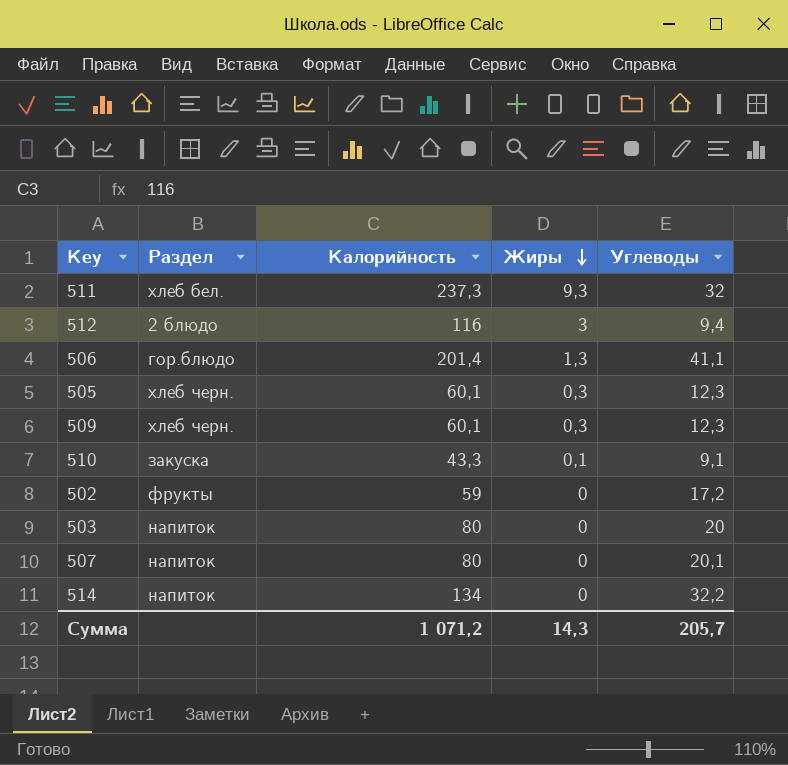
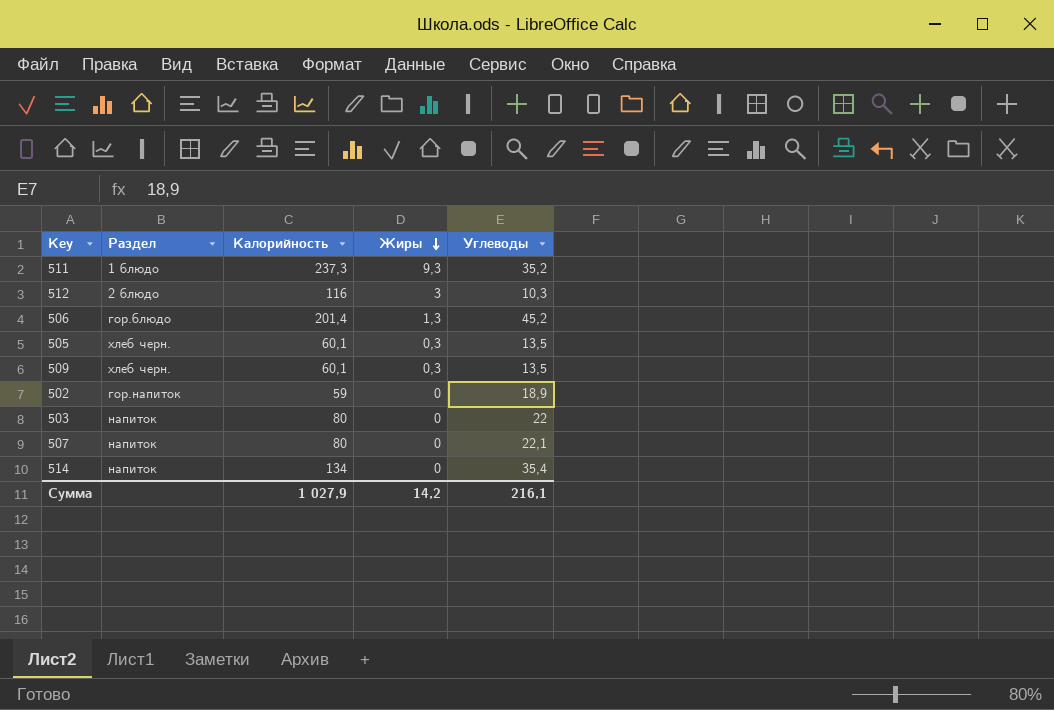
row 510: закуска | 43,3 | 0,1 | 9,1 -> none
511 | Раздел: хлеб бел. -> 1 блюдо
511 | Углеводы: 32 -> 35,2
512 | Углеводы: 9,4 -> 10,3
506 | Углеводы: 41,1 -> 45,2
505 | Углеводы: 12,3 -> 13,5
509 | Углеводы: 12,3 -> 13,5
502 | Раздел: фрукты -> гор.напиток
502 | Углеводы: 17,2 -> 18,9
503 | Углеводы: 20 -> 22
507 | Углеводы: 20,1 -> 22,1
514 | Углеводы: 32,2 -> 35,4
Сумма | Калорийность: 1 071,2 -> 1 027,9
Сумма | Жиры: 14,3 -> 14,2
Сумма | Углеводы: 205,7 -> 216,1

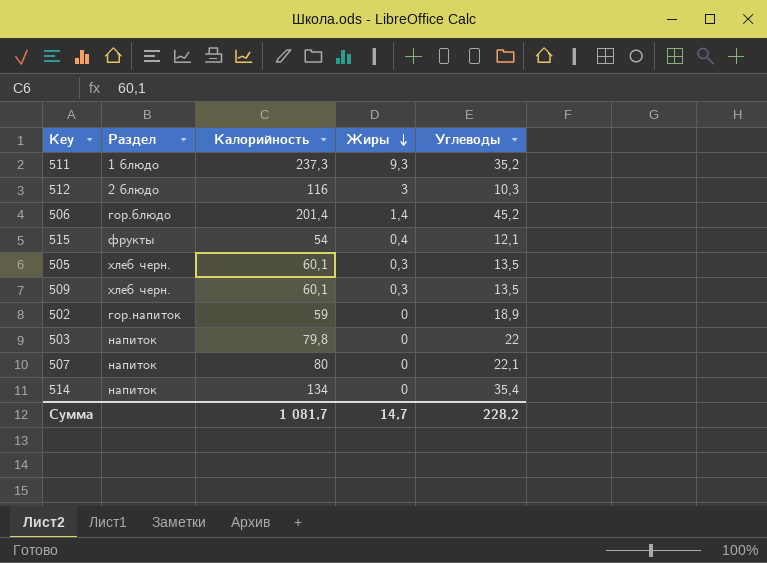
506 | Жиры: 1,3 -> 1,4
row 515: none -> фрукты | 54 | 0,4 | 12,1
503 | Калорийность: 80 -> 79,8
Сумма | Калорийность: 1 027,9 -> 1 081,7
Сумма | Жиры: 14,2 -> 14,7
Сумма | Углеводы: 216,1 -> 228,2

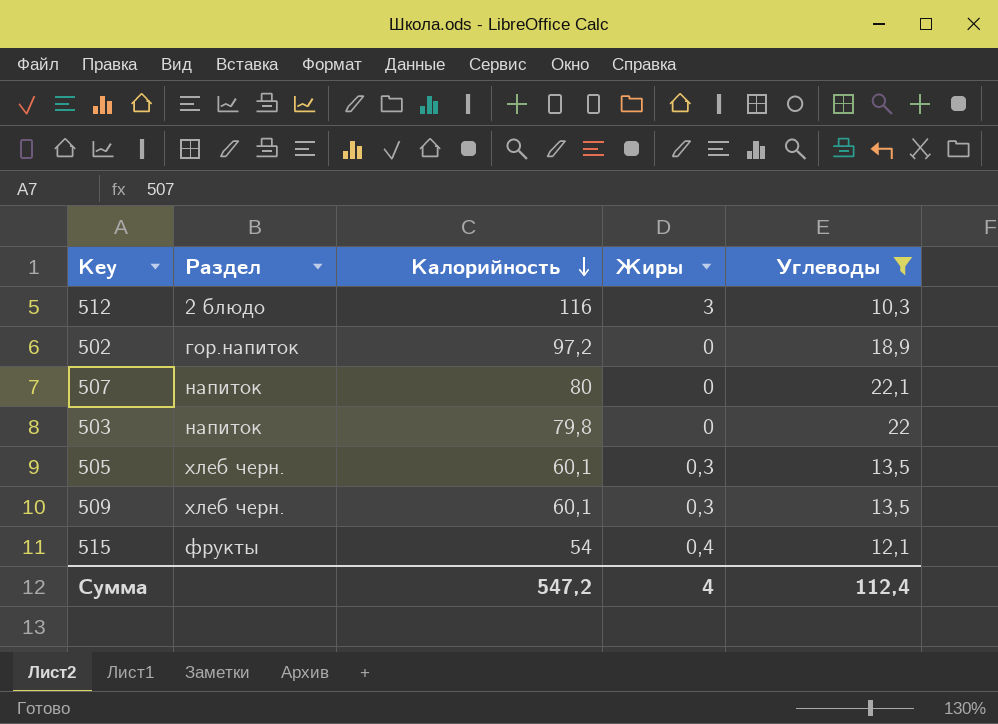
filter: none -> Углеводы <= 22,1
row order: Жиры descending -> Калорийность descending
502 | Калорийность: 59 -> 97,2
Сумма | Калорийность: 1 081,7 -> 547,2
Сумма | Жиры: 14,7 -> 4
Сумма | Углеводы: 228,2 -> 112,4

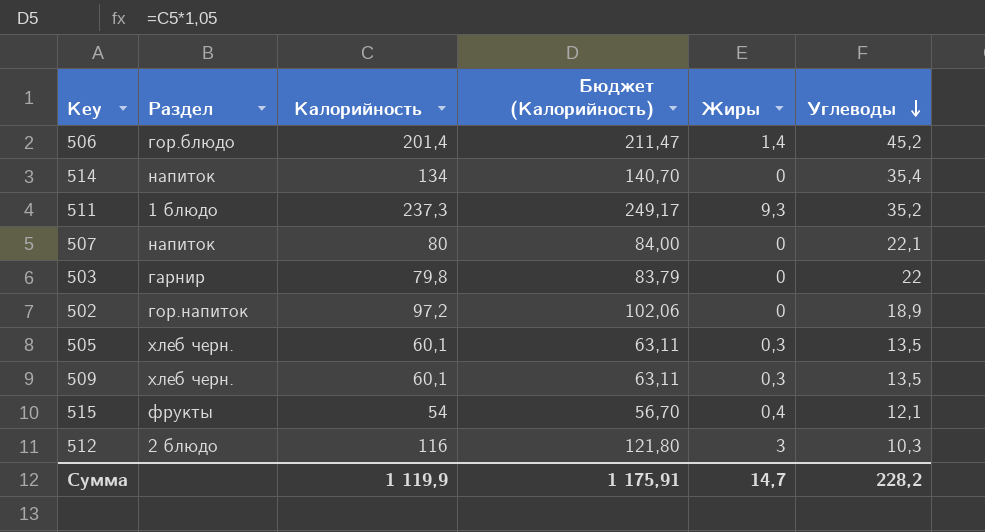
filter: Углеводы <= 22,1 -> none
row order: Калорийность descending -> Углеводы descending
column Бюджет (Калорийность) | formula: none -> [Калорийность] * 1,05
503 | Раздел: напиток -> гарнир
Сумма | Калорийность: 547,2 -> 1 119,9
Сумма | Жиры: 4 -> 14,7
Сумма | Углеводы: 112,4 -> 228,2

